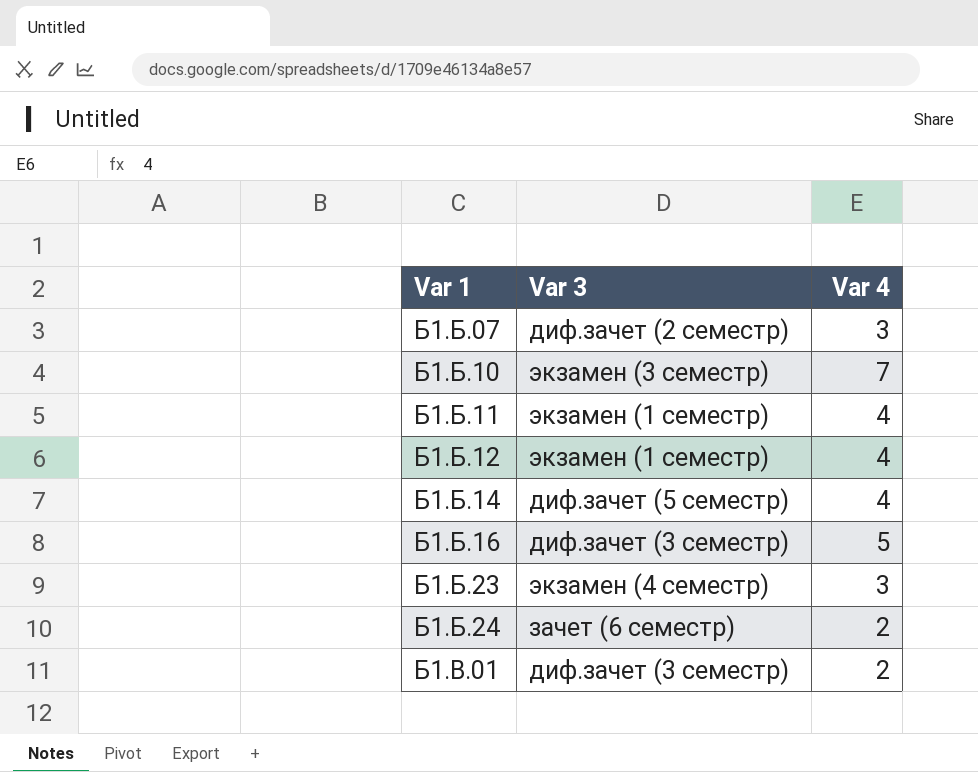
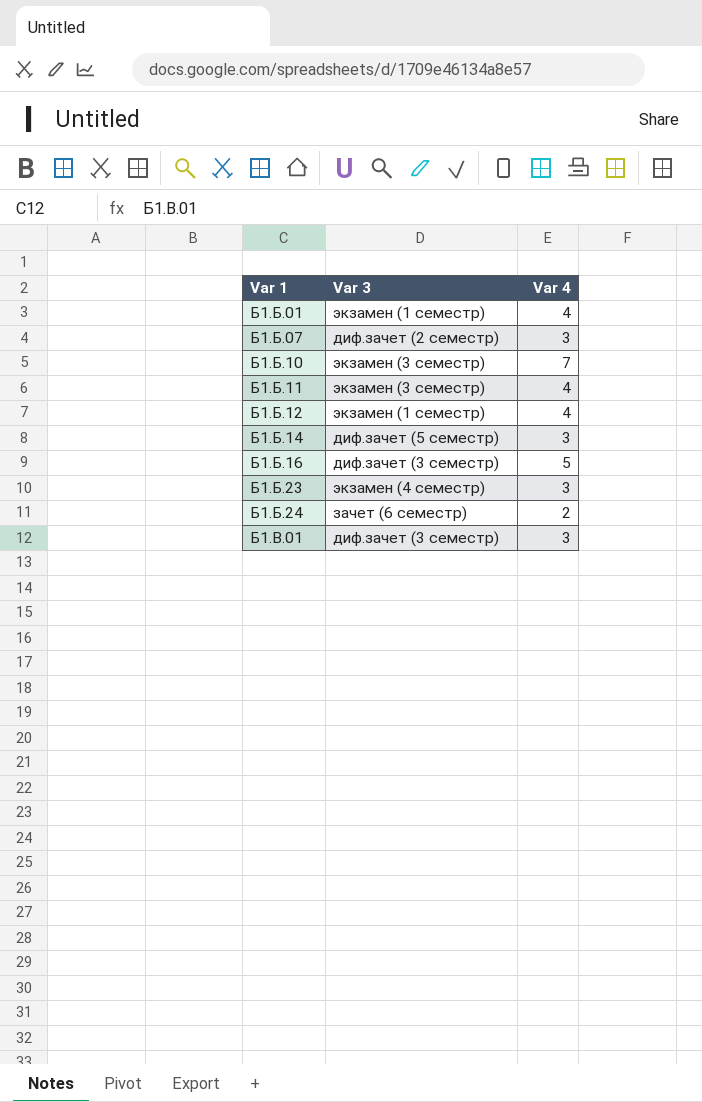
row Б1.Б.01: none -> экзамен (1 семестр) | 4
Б1.Б.11 | Var 3: экзамен (1 семестр) -> экзамен (3 семестр)
Б1.Б.14 | Var 4: 4 -> 3
Б1.В.01 | Var 4: 2 -> 3

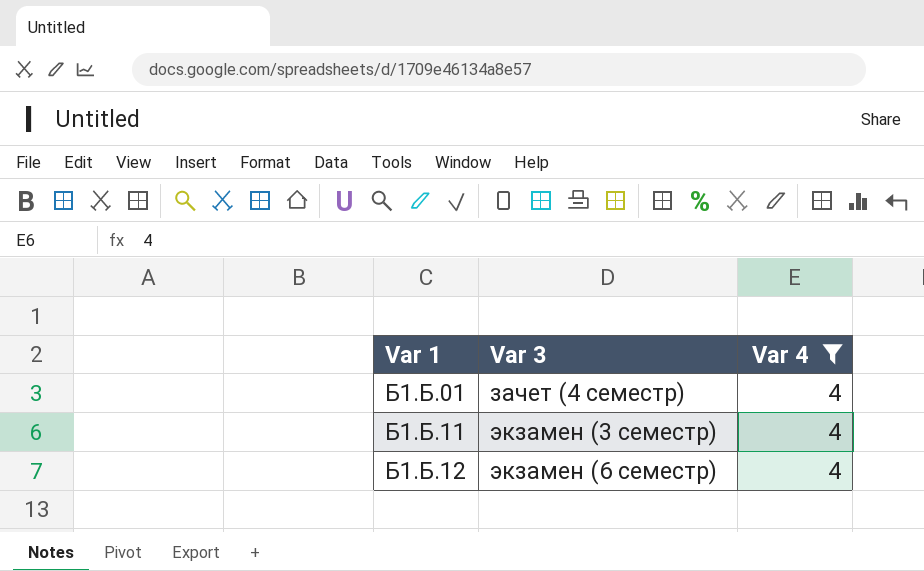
filter: none -> Var 4 = 4
Б1.Б.01 | Var 3: экзамен (1 семестр) -> зачет (4 семестр)
Б1.Б.12 | Var 3: экзамен (1 семестр) -> экзамен (6 семестр)

